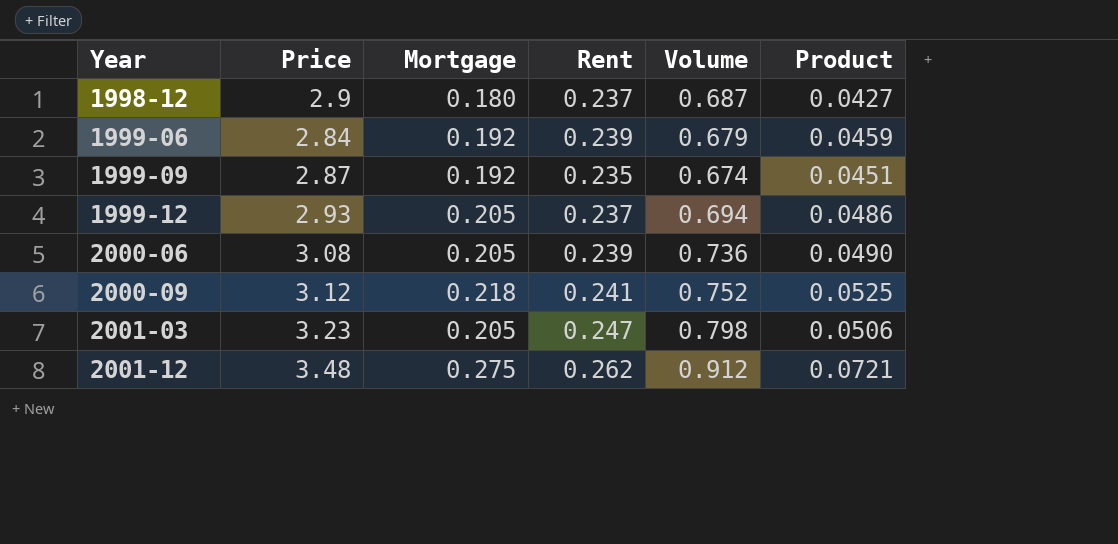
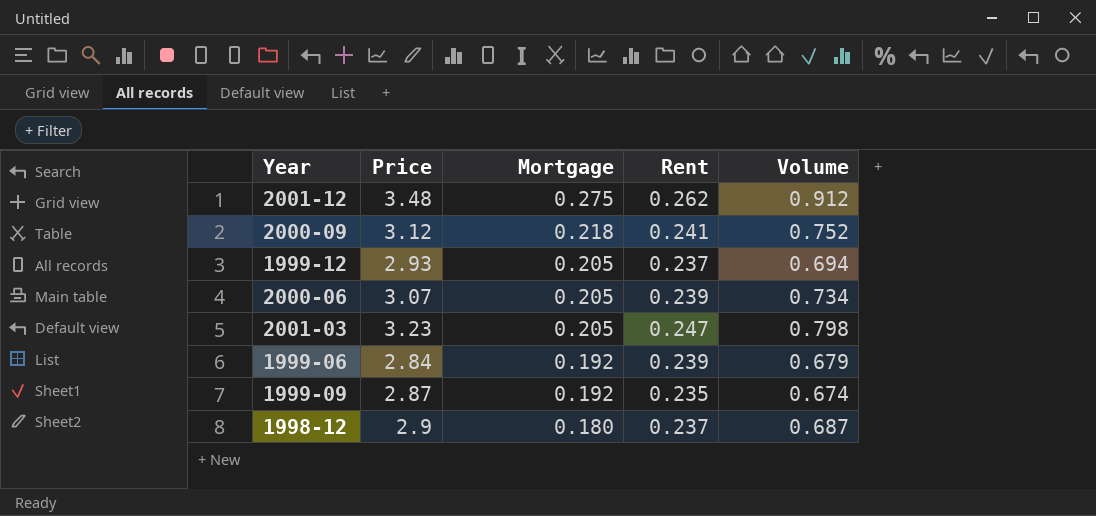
row order: Year ascending -> Mortgage descending
column Product | formula: [Mortgage] * [Rent] -> none
2000-06 | Price: 3.08 -> 3.07
2000-06 | Volume: 0.736 -> 0.734

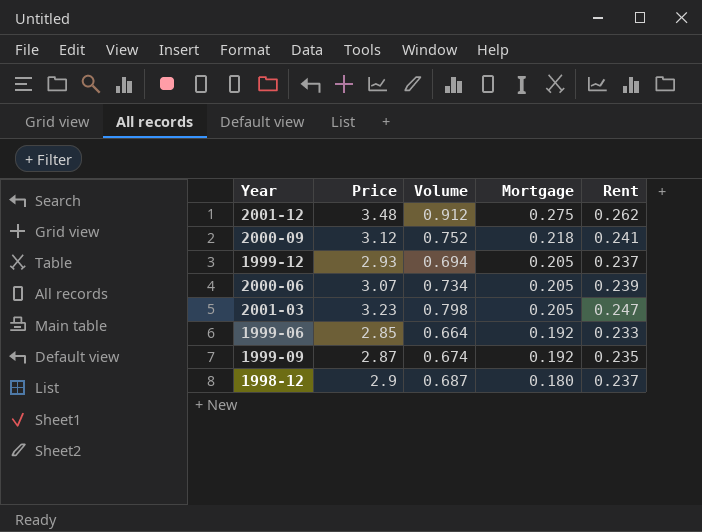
column Volume | position: 5 -> 3
1999-06 | Price: 2.84 -> 2.85
1999-06 | Volume: 0.679 -> 0.664
1999-06 | Rent: 0.239 -> 0.233

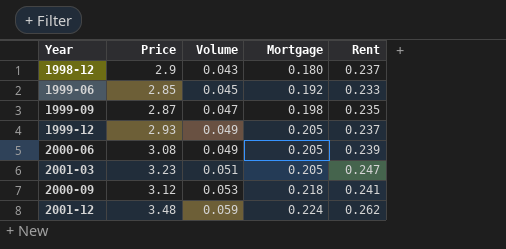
row order: Mortgage descending -> Volume ascending
column Volume | formula: [Price] * [Rent] -> [Mortgage] * [Rent]
1999-09 | Mortgage: 0.192 -> 0.198
2000-06 | Price: 3.07 -> 3.08
2001-12 | Mortgage: 0.275 -> 0.224

